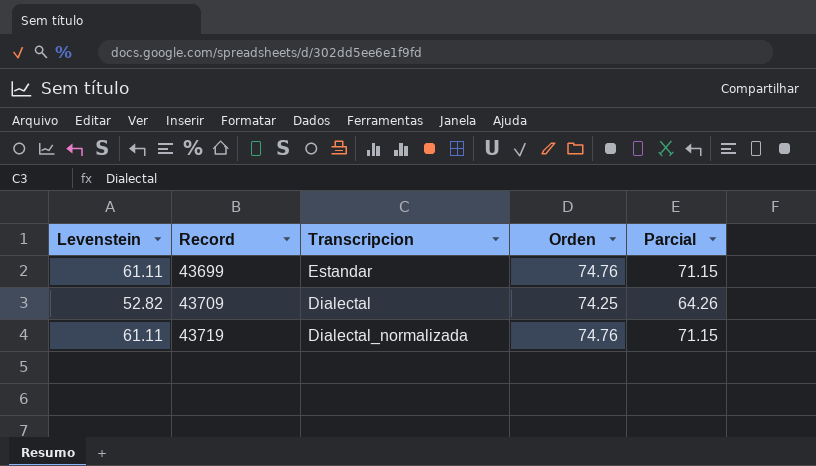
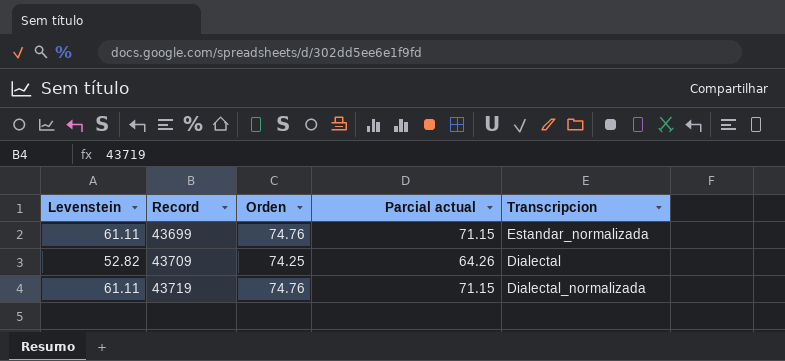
column name: Parcial -> Parcial actual
column Transcripcion | position: 3 -> 5
43699 | Transcripcion: Estandar -> Estandar_normalizada

